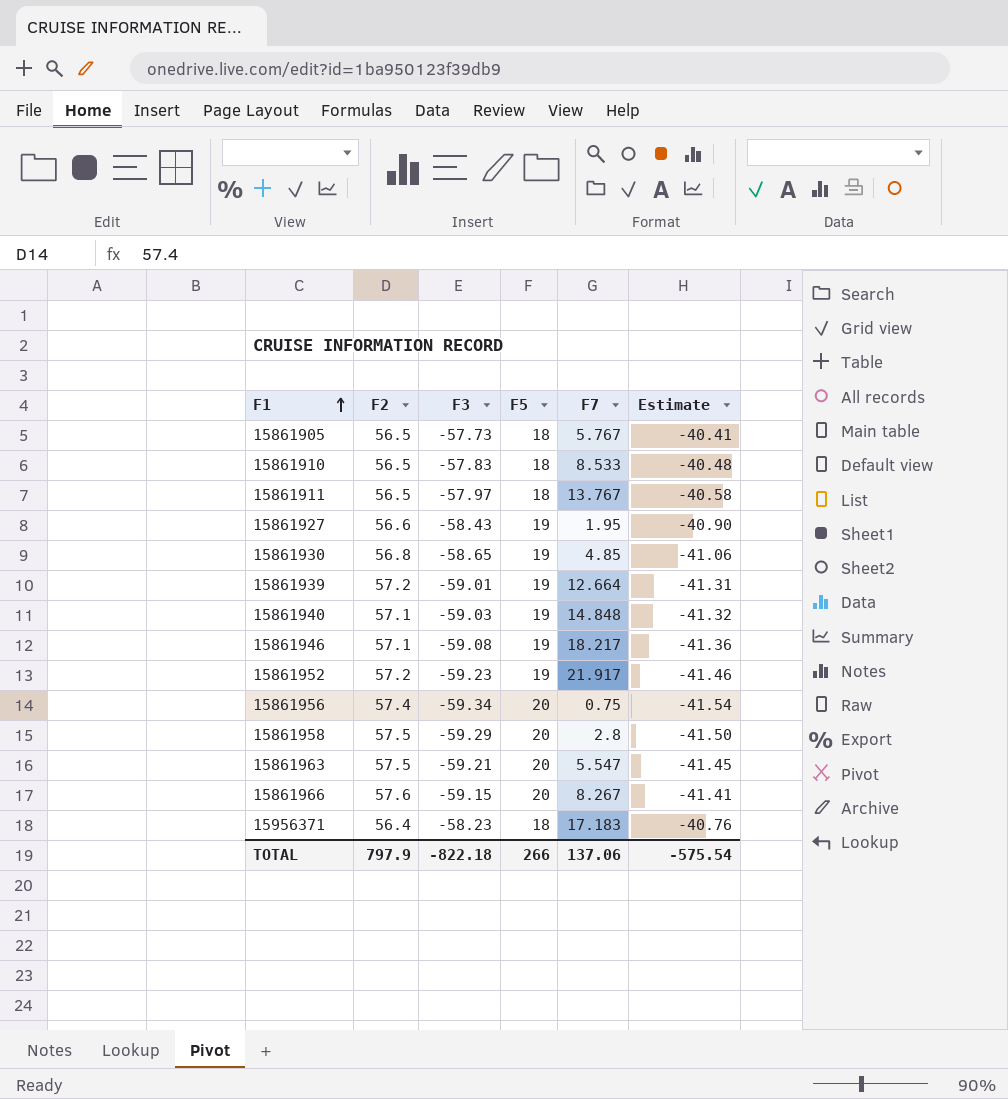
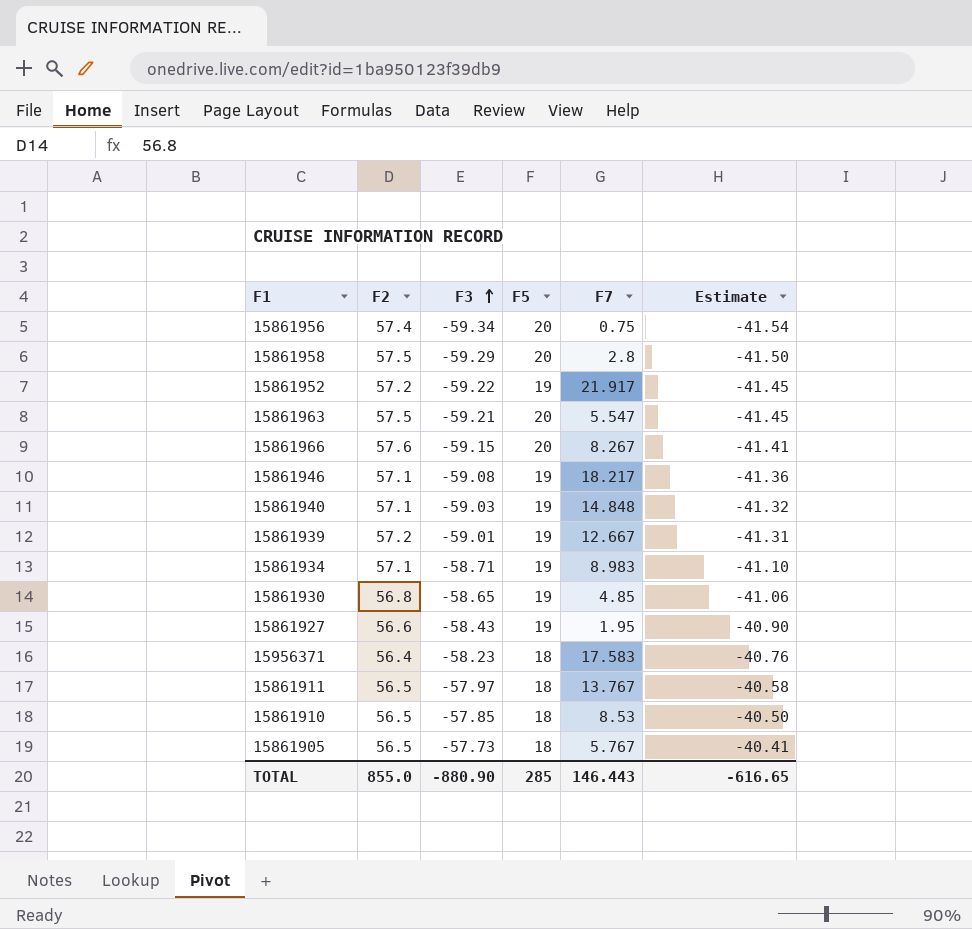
row order: F1 ascending -> F3 ascending
15861952 | F3: -59.23 -> -59.22
15861952 | Estimate: -41.46 -> -41.45
15861939 | F7: 12.664 -> 12.667
row 15861934: none -> 57.1 | -58.71 | 19 | 8.983 | -41.10
15956371 | F7: 17.183 -> 17.583
15861910 | F3: -57.83 -> -57.85
15861910 | F7: 8.533 -> 8.53
15861910 | Estimate: -40.48 -> -40.50
TOTAL | F2: 797.9 -> 855.0
TOTAL | F3: -822.18 -> -880.90
TOTAL | F5: 266 -> 285
TOTAL | F7: 137.06 -> 146.443
TOTAL | Estimate: -575.54 -> -616.65

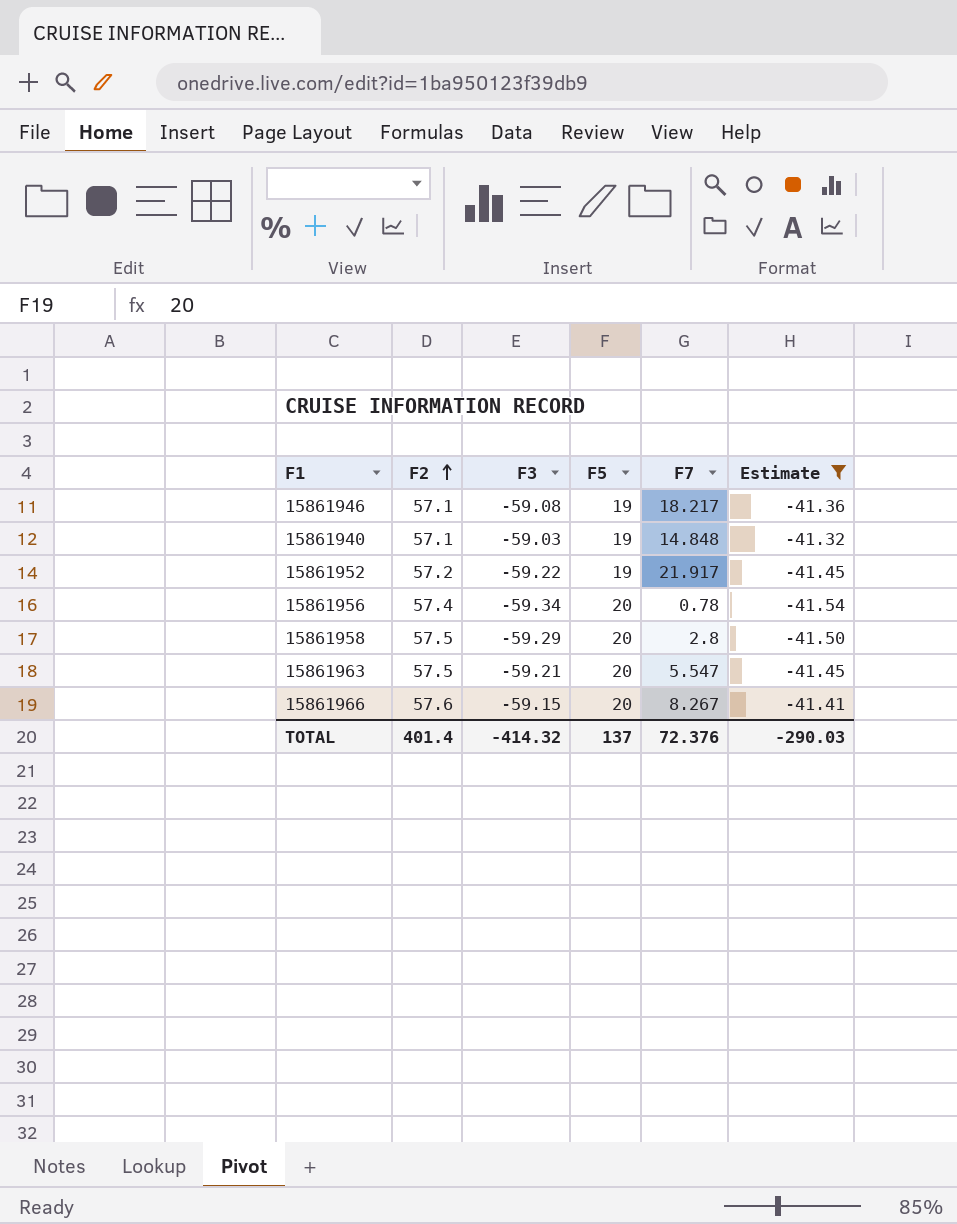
filter: none -> Estimate <= -41.32
row order: F3 ascending -> F2 ascending
15861956 | F7: 0.75 -> 0.78
TOTAL | F2: 855.0 -> 401.4
TOTAL | F3: -880.90 -> -414.32
TOTAL | F5: 285 -> 137
TOTAL | F7: 146.443 -> 72.376
TOTAL | Estimate: -616.65 -> -290.03

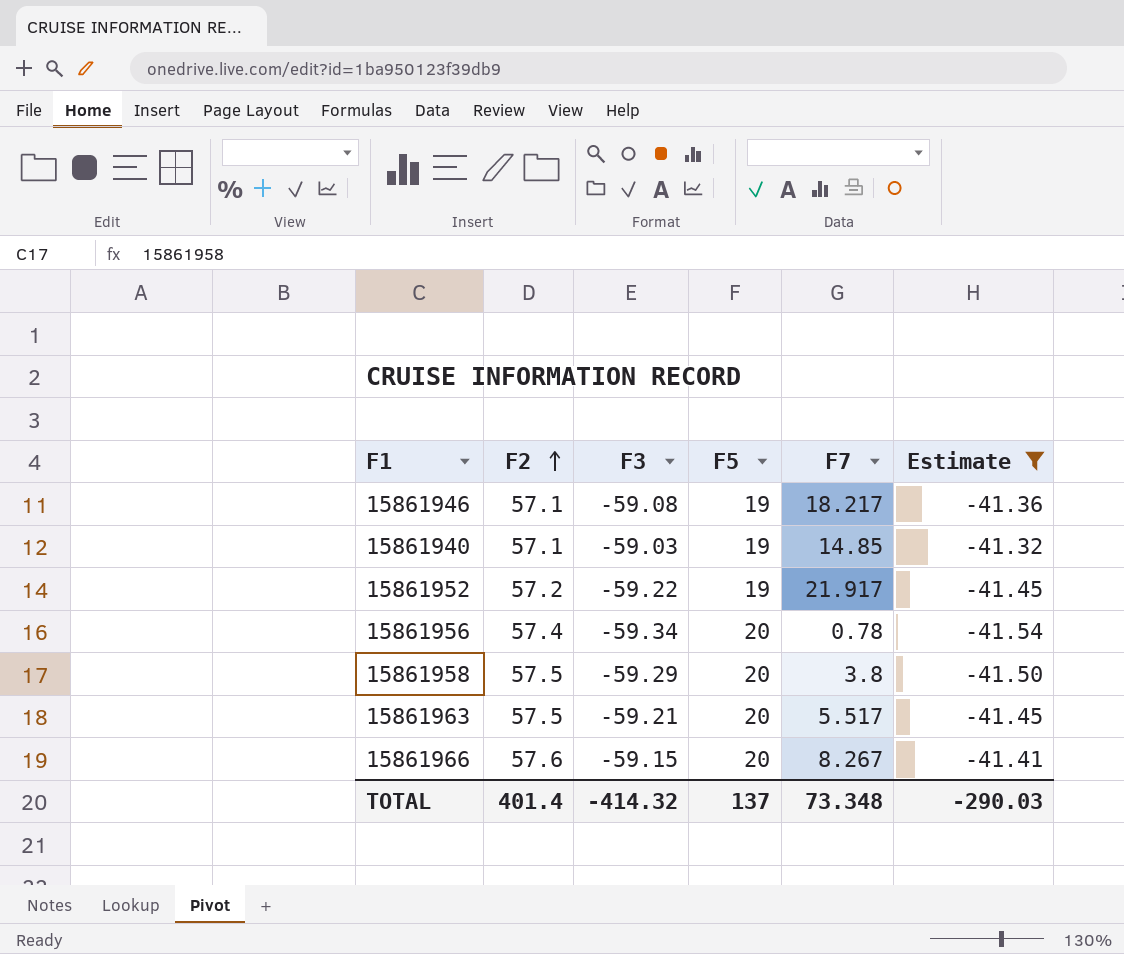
15861940 | F7: 14.848 -> 14.85
15861958 | F7: 2.8 -> 3.8
15861963 | F7: 5.547 -> 5.517
TOTAL | F7: 72.376 -> 73.348

